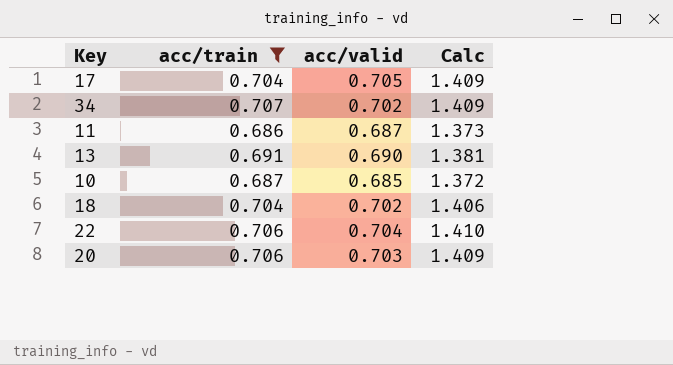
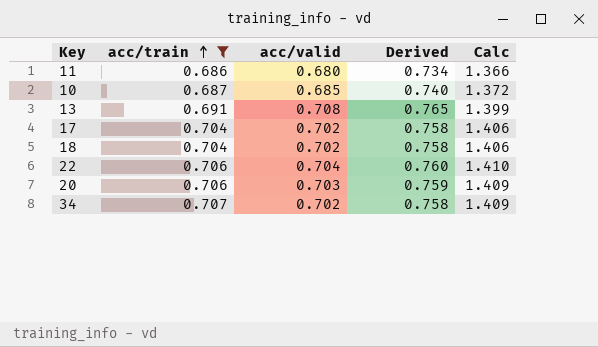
row order: none -> acc/train ascending
column Derived | formula: none -> [acc/valid] * 1.08
11 | acc/valid: 0.687 -> 0.680
11 | Calc: 1.373 -> 1.366
13 | acc/valid: 0.690 -> 0.708
13 | Calc: 1.381 -> 1.399
17 | acc/valid: 0.705 -> 0.702
17 | Calc: 1.409 -> 1.406

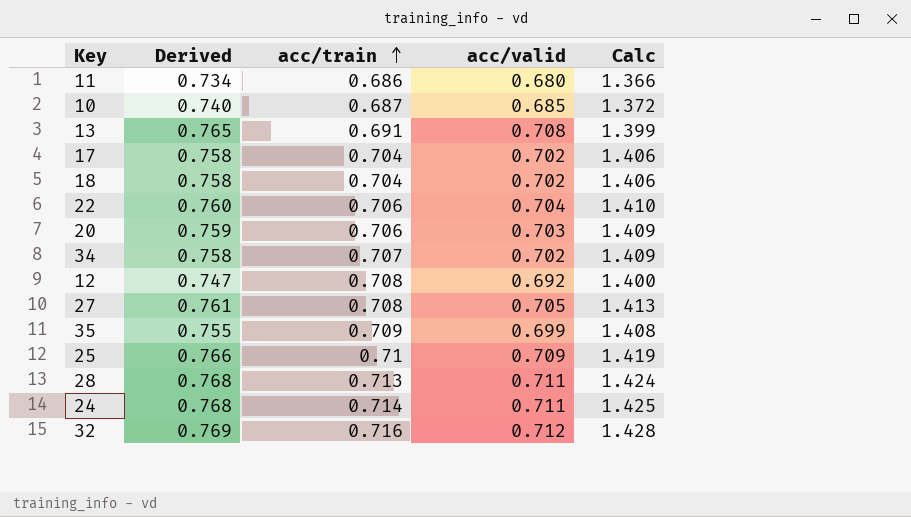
filter: acc/train <= 0.707 -> none
column Derived | position: 4 -> 2

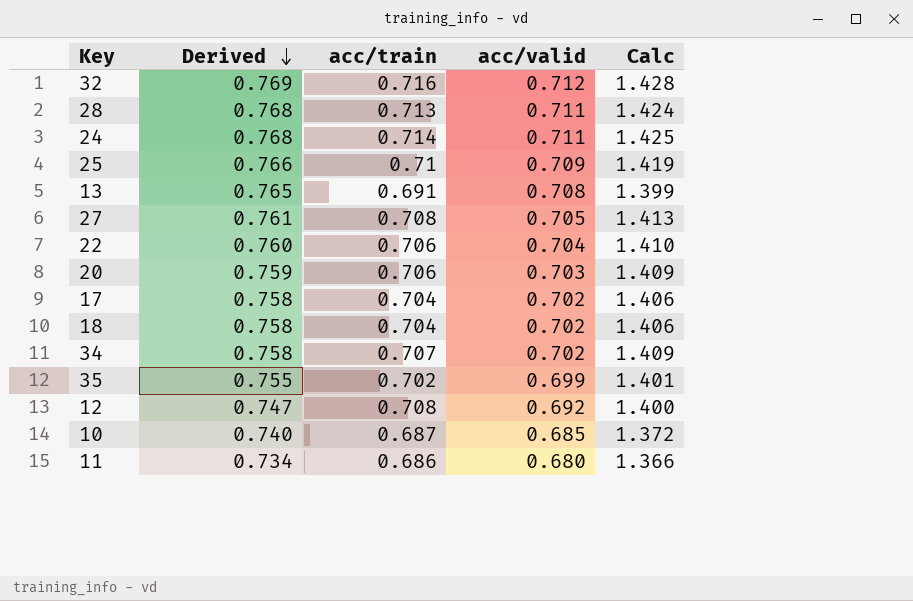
row order: acc/train ascending -> Derived descending
35 | acc/train: 0.709 -> 0.702
35 | Calc: 1.408 -> 1.401

